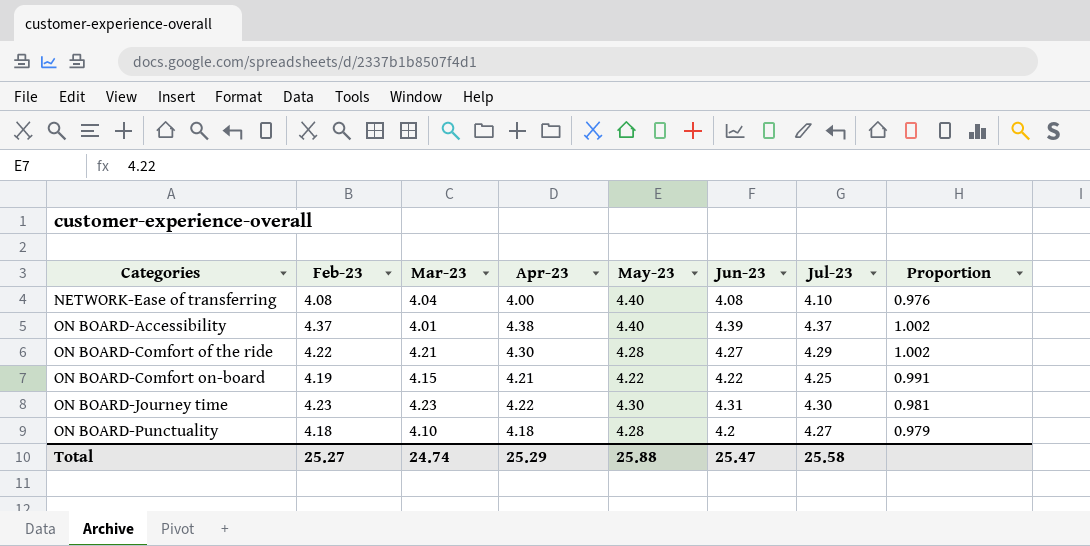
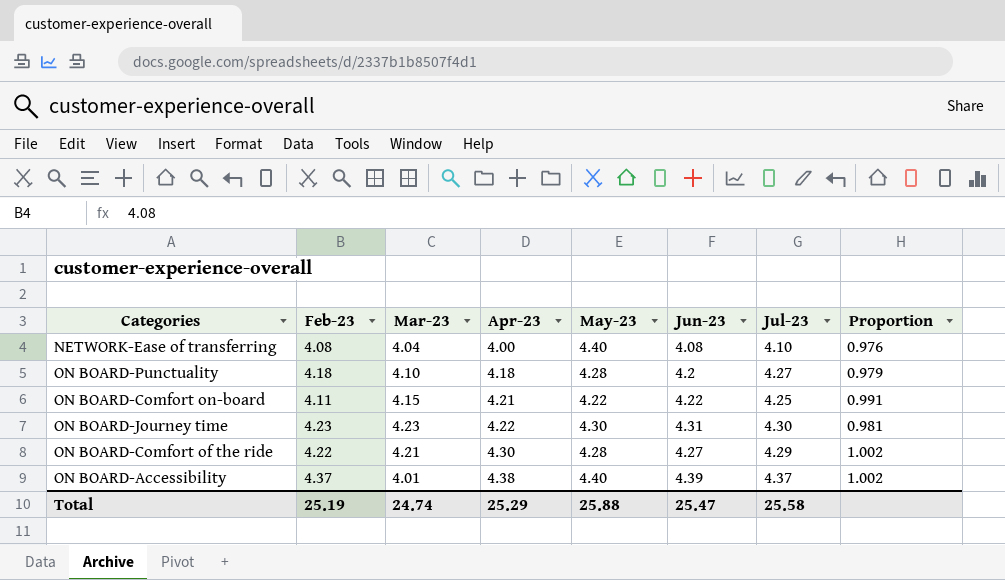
row order: Categories ascending -> Apr-23 ascending
ON BOARD-Comfort on-board | Feb-23: 4.19 -> 4.11
Total | Feb-23: 25.27 -> 25.19

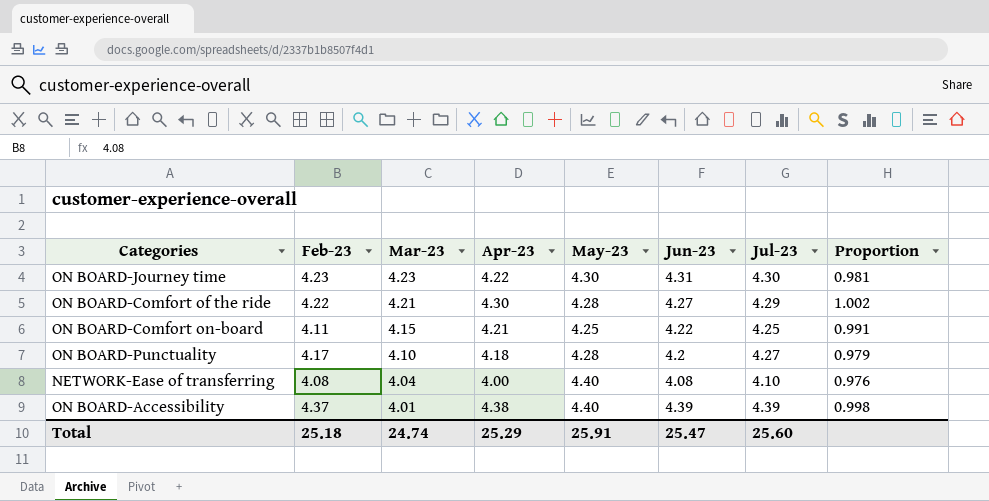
row order: Apr-23 ascending -> Mar-23 descending
ON BOARD-Comfort on-board | May-23: 4.22 -> 4.25
ON BOARD-Punctuality | Feb-23: 4.18 -> 4.17
ON BOARD-Accessibility | Jul-23: 4.37 -> 4.39
ON BOARD-Accessibility | Proportion: 1.002 -> 0.998
Total | Feb-23: 25.19 -> 25.18
Total | May-23: 25.88 -> 25.91
Total | Jul-23: 25.58 -> 25.60

